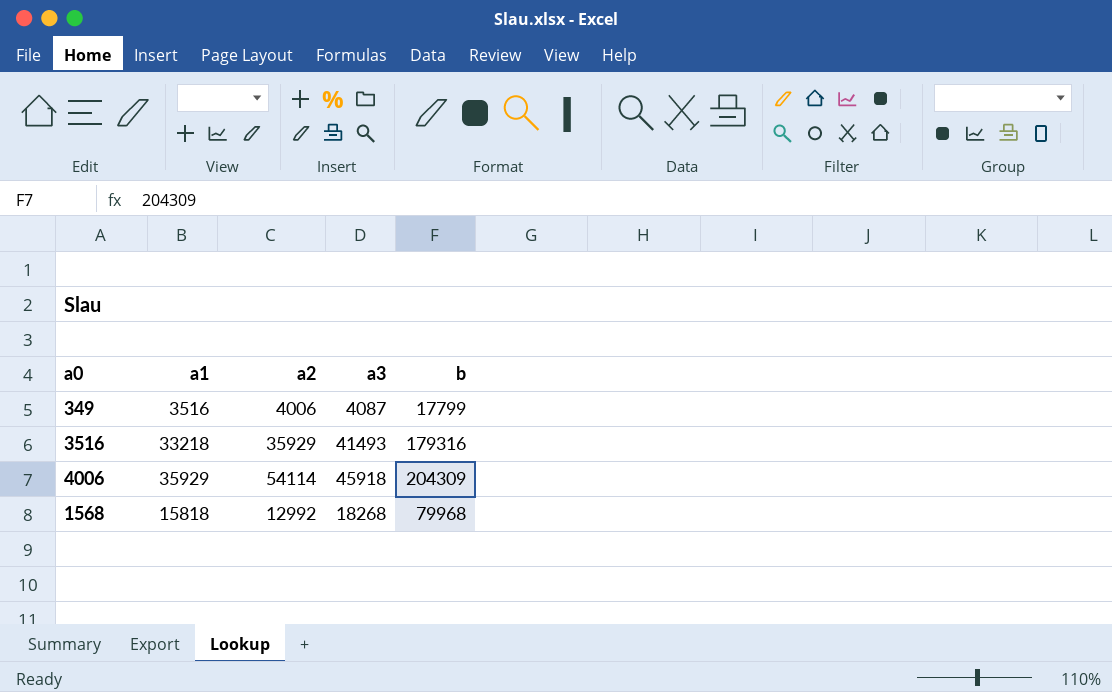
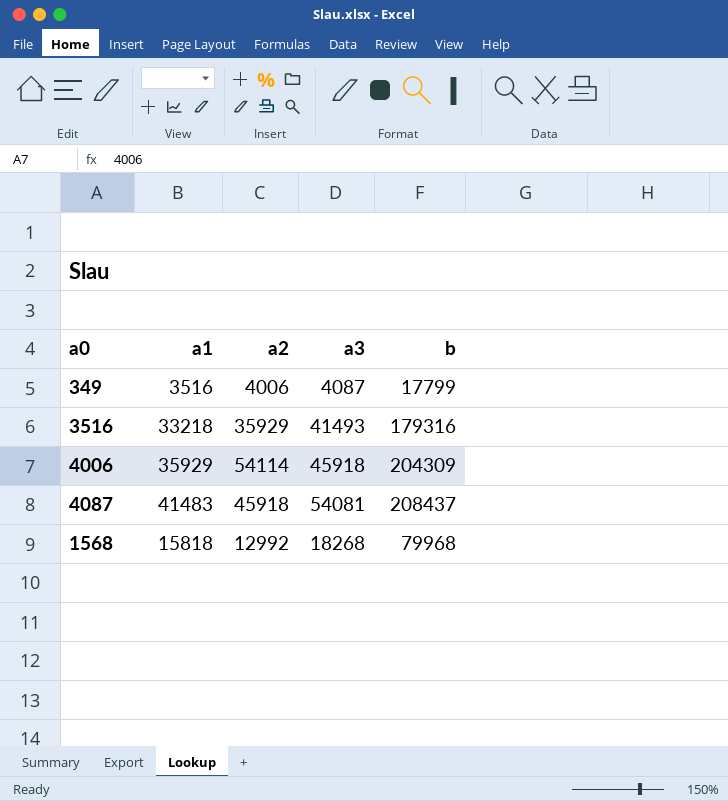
row 4087: none -> 41483 | 45918 | 54081 | 208437

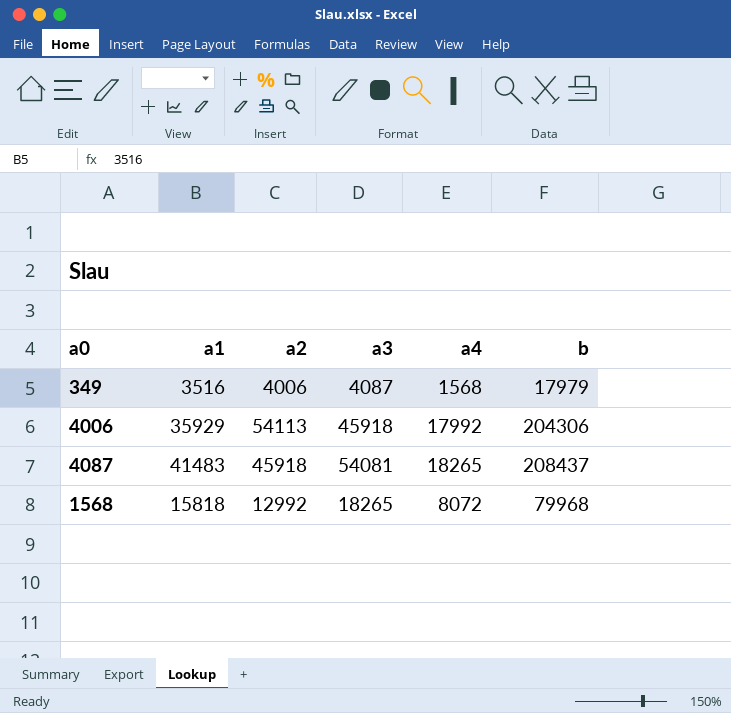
column a4 | position: none -> 5
row 3516: 33218 | 35929 | 41493 | 179316 -> none
349 | b: 17799 -> 17979
4006 | a2: 54114 -> 54113
4006 | b: 204309 -> 204306
1568 | a3: 18268 -> 18265

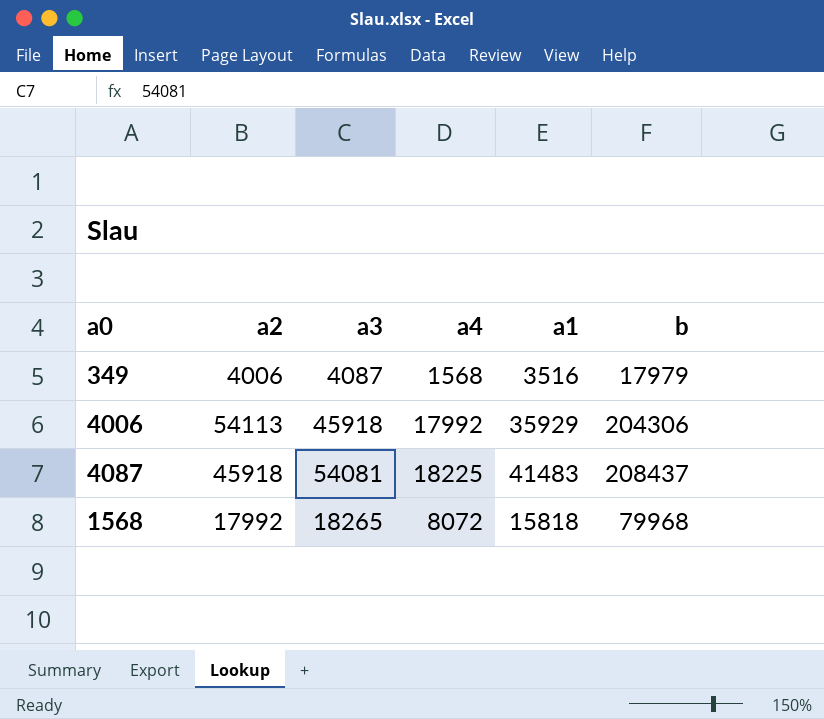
column a1 | position: 2 -> 5
4087 | a4: 18265 -> 18225
1568 | a2: 12992 -> 17992

